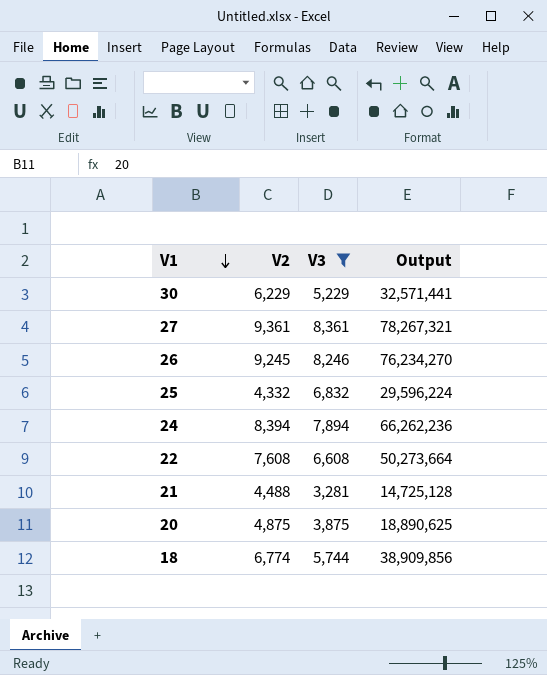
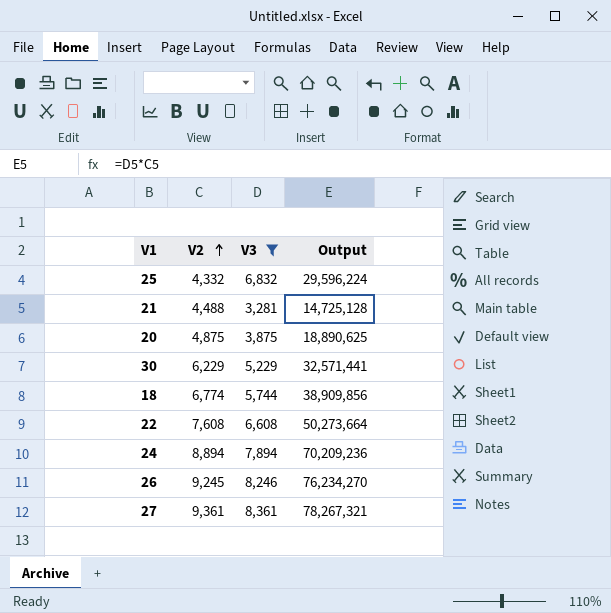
row order: V1 descending -> V2 ascending
24 | V2: 8,394 -> 8,894
24 | Output: 66,262,236 -> 70,209,236

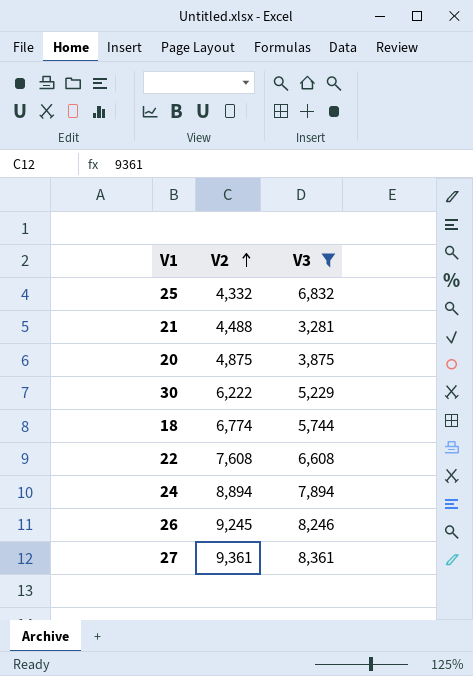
column Output | formula: [V2] * [V3] -> none
30 | V2: 6,229 -> 6,222

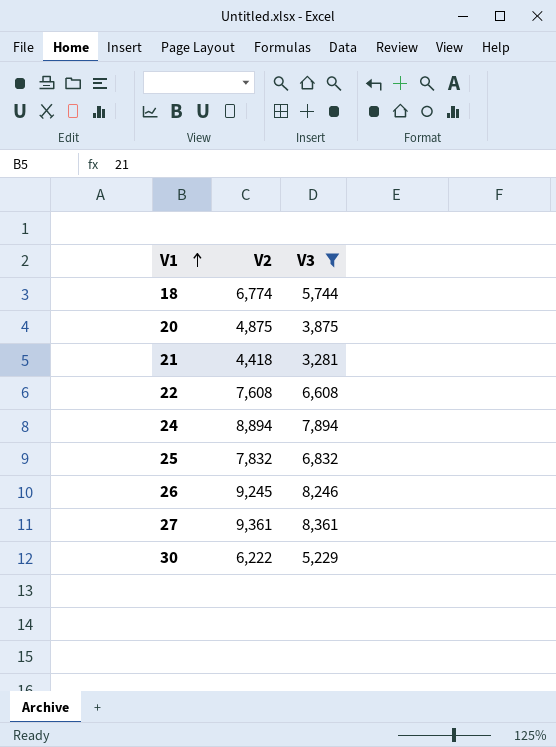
row order: V2 ascending -> V1 ascending
21 | V2: 4,488 -> 4,418
25 | V2: 4,332 -> 7,832

